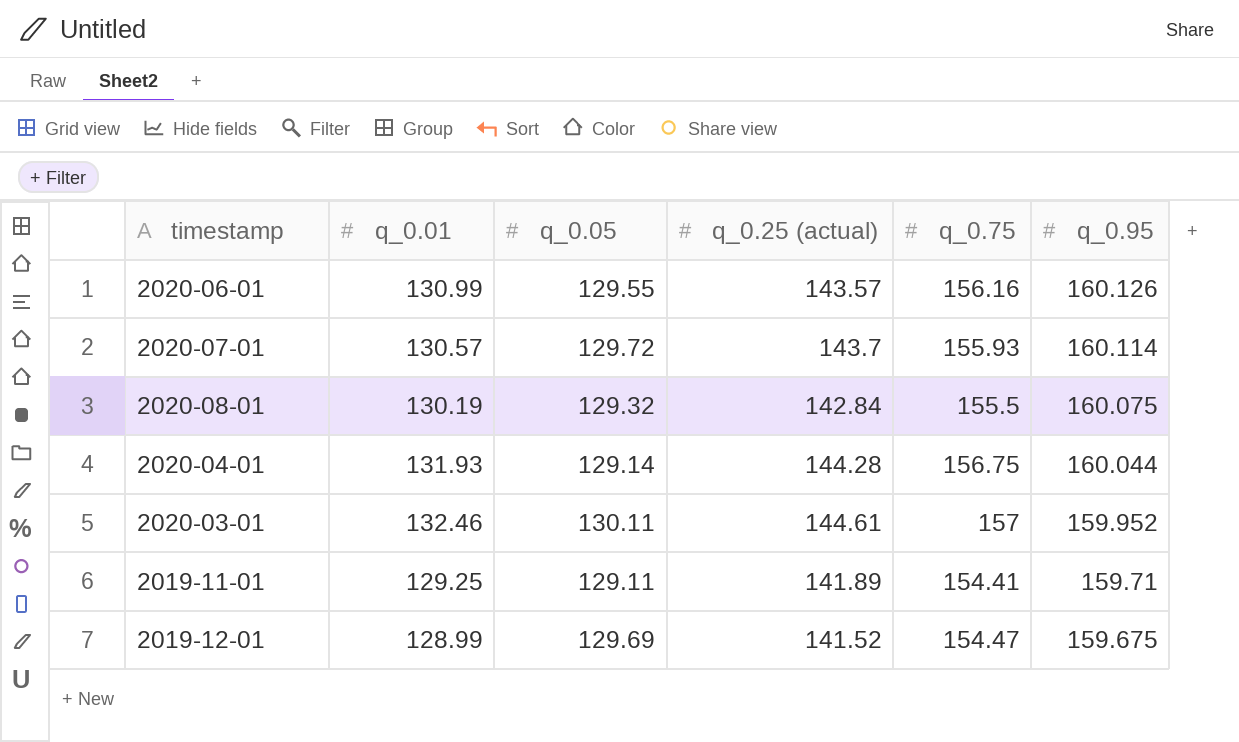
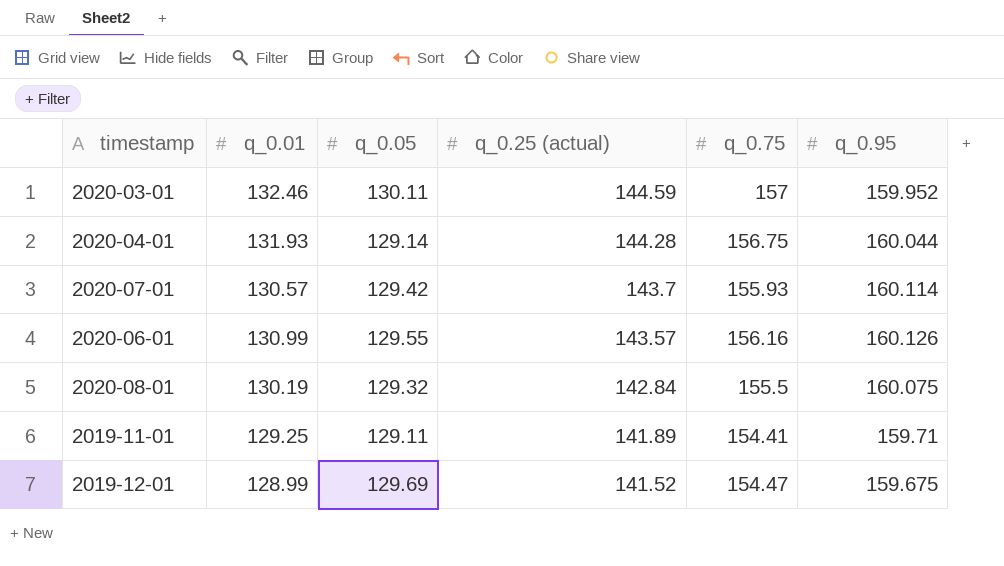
row order: q_0.95 descending -> q_0.25 (actual) descending
2020-03-01 | q_0.25 (actual): 144.61 -> 144.59
2020-07-01 | q_0.05: 129.72 -> 129.42

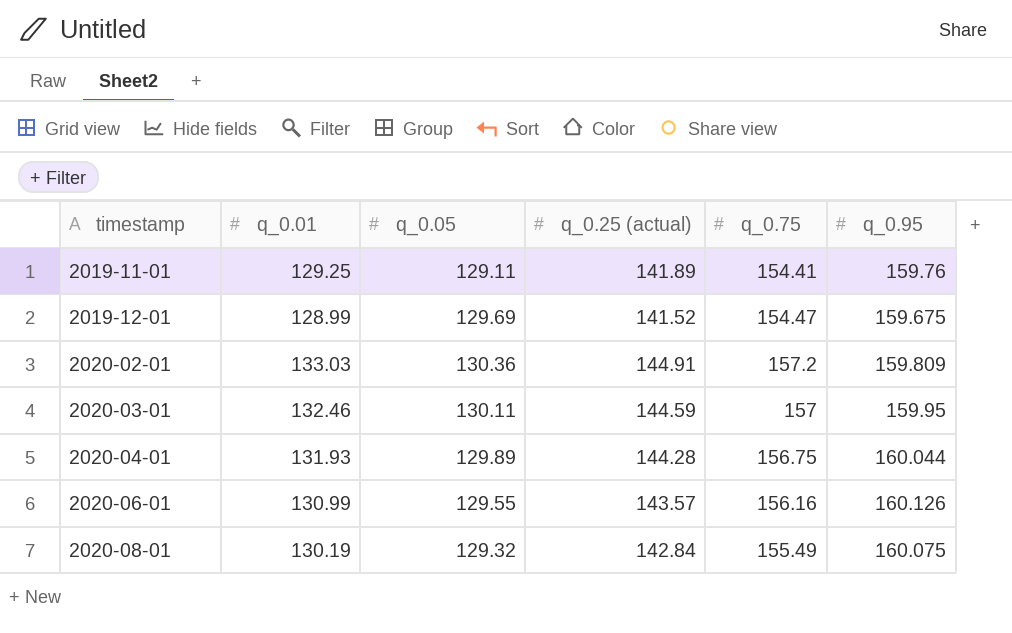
row order: q_0.25 (actual) descending -> timestamp ascending
row 2020-07-01: 130.57 | 129.42 | 143.7 | 155.93 | 160.114 -> none
2019-11-01 | q_0.95: 159.71 -> 159.76
row 2020-02-01: none -> 133.03 | 130.36 | 144.91 | 157.2 | 159.809
2020-03-01 | q_0.95: 159.952 -> 159.95
2020-04-01 | q_0.05: 129.14 -> 129.89
2020-08-01 | q_0.75: 155.5 -> 155.49

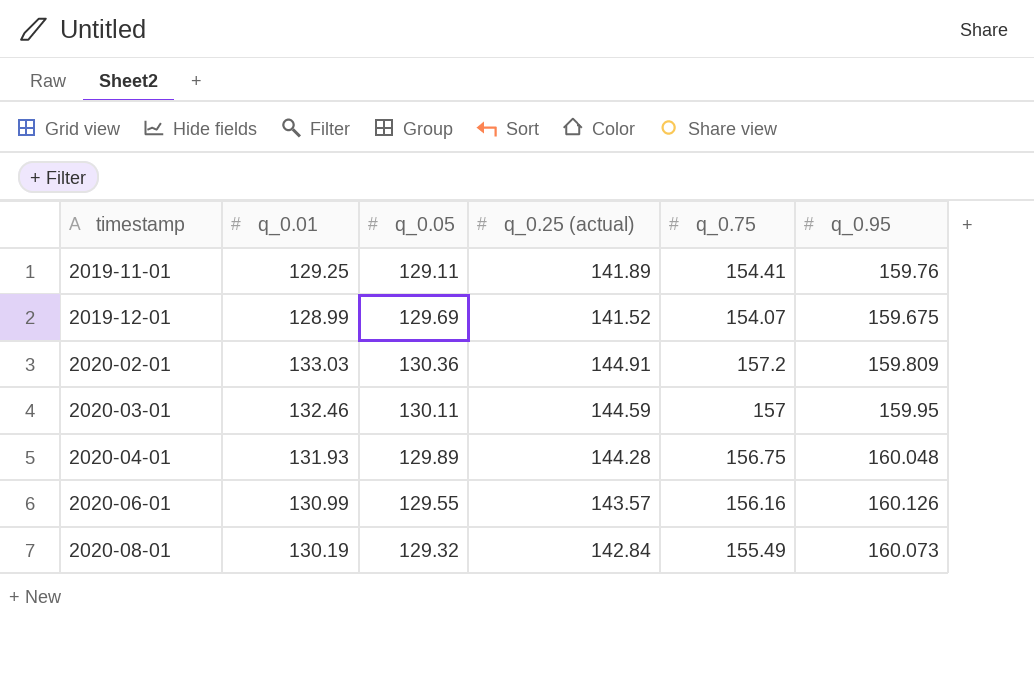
2019-12-01 | q_0.75: 154.47 -> 154.07
2020-04-01 | q_0.95: 160.044 -> 160.048
2020-08-01 | q_0.95: 160.075 -> 160.073

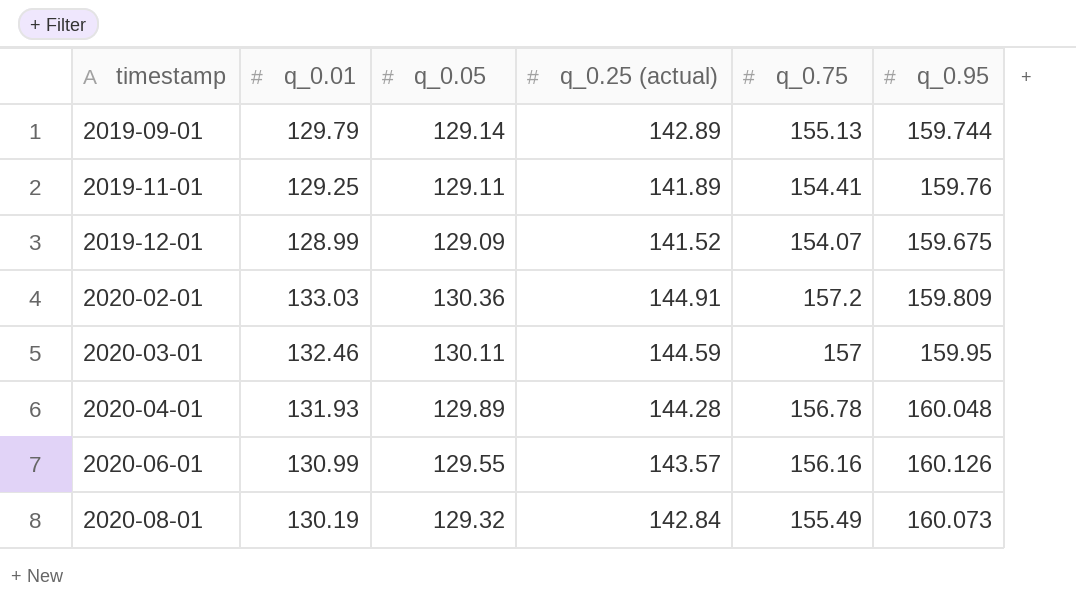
row 2019-09-01: none -> 129.79 | 129.14 | 142.89 | 155.13 | 159.744
2019-12-01 | q_0.05: 129.69 -> 129.09
2020-04-01 | q_0.75: 156.75 -> 156.78

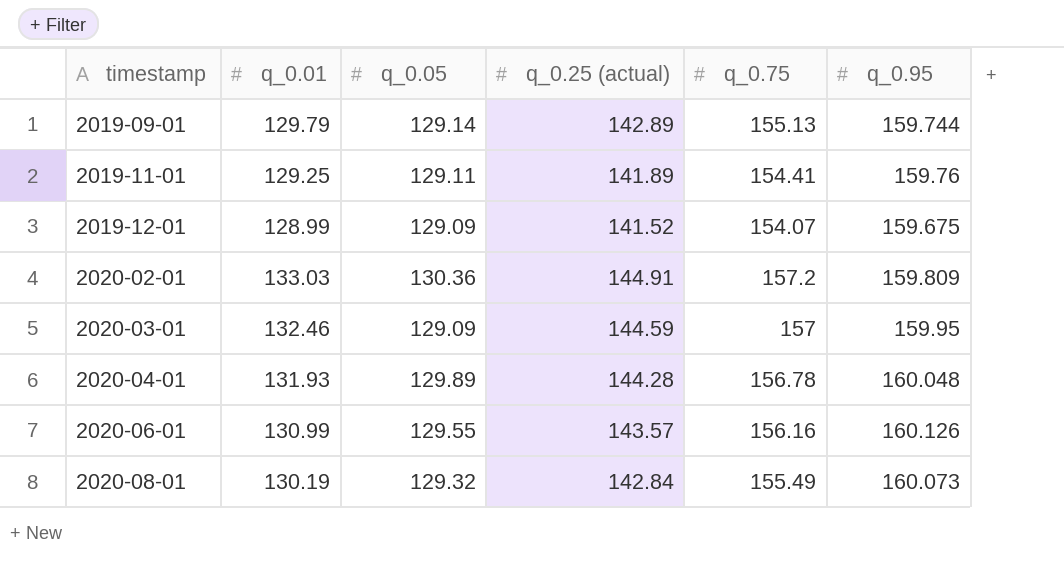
2020-03-01 | q_0.05: 130.11 -> 129.09

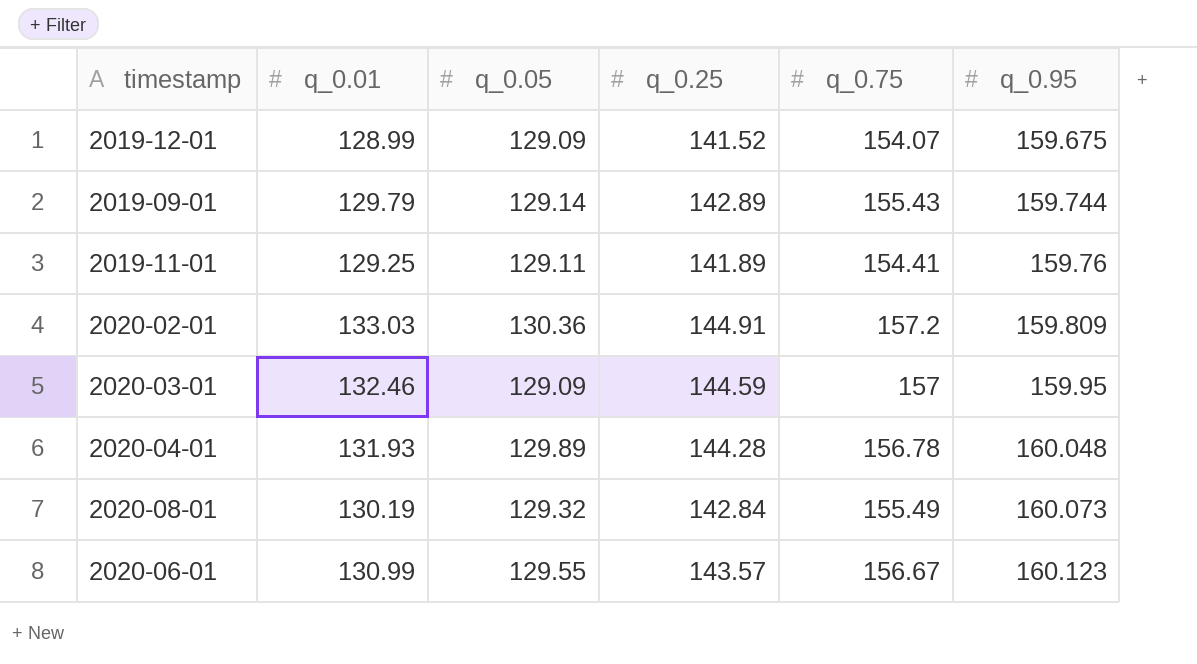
row order: timestamp ascending -> q_0.95 ascending
column name: q_0.25 (actual) -> q_0.25
2019-09-01 | q_0.75: 155.13 -> 155.43
2020-06-01 | q_0.75: 156.16 -> 156.67
2020-06-01 | q_0.95: 160.126 -> 160.123

